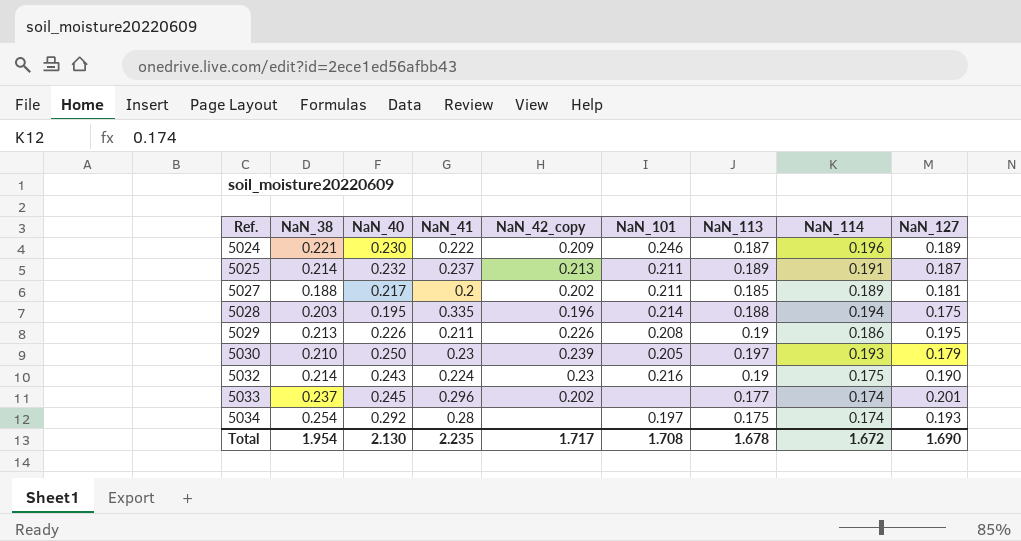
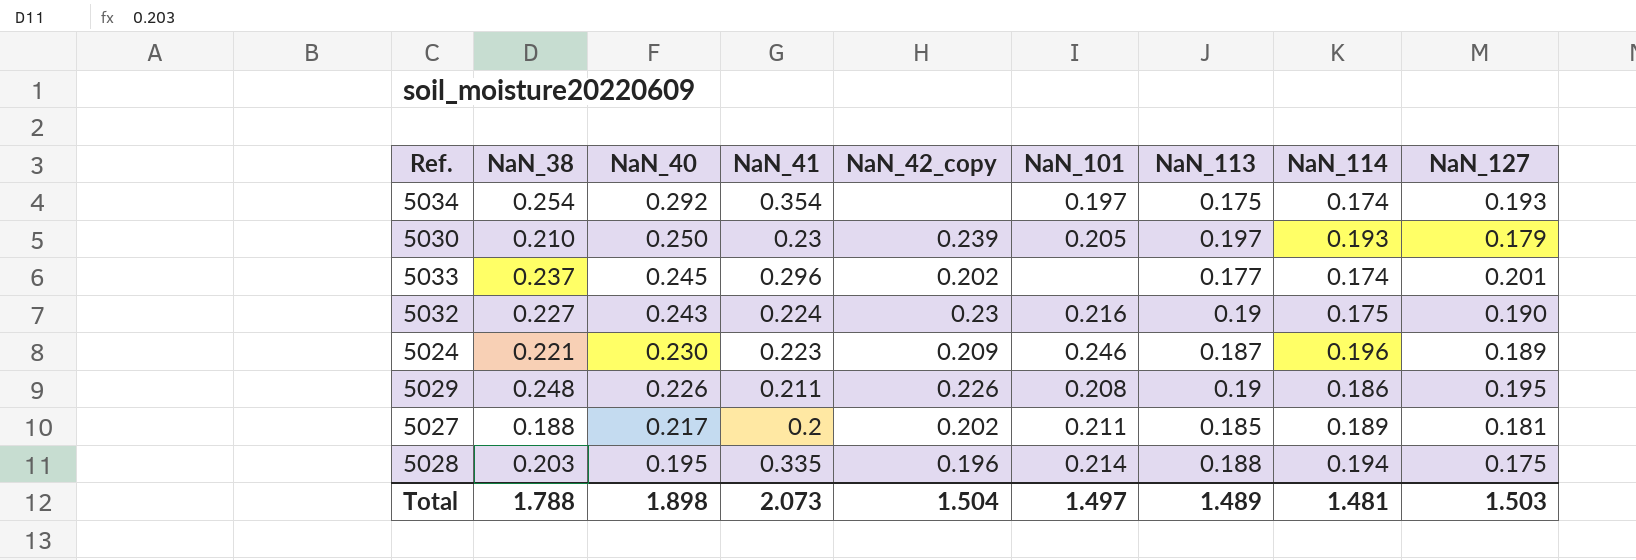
row order: Ref. ascending -> NaN_40 descending
row 5025: 0.214 | 0.232 | 0.237 | 0.213 | 0.211 | 0.189 | 0.191 | 0.187 -> none
5034 | NaN_41: 0.28 -> 0.354
5032 | NaN_38: 0.214 -> 0.227
5024 | NaN_41: 0.222 -> 0.223
5029 | NaN_38: 0.213 -> 0.248
Total | NaN_38: 1.954 -> 1.788
Total | NaN_40: 2.130 -> 1.898
Total | NaN_41: 2.235 -> 2.073
Total | NaN_42_copy: 1.717 -> 1.504
Total | NaN_101: 1.708 -> 1.497
Total | NaN_113: 1.678 -> 1.489
Total | NaN_114: 1.672 -> 1.481
Total | NaN_127: 1.690 -> 1.503

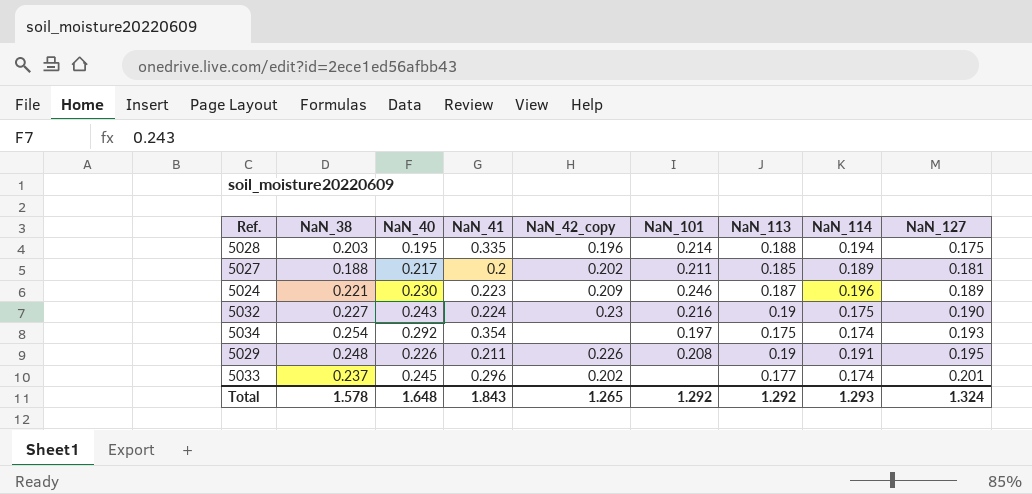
row order: NaN_40 descending -> NaN_127 ascending
row 5030: 0.210 | 0.250 | 0.23 | 0.239 | 0.205 | 0.197 | 0.193 | 0.179 -> none
5029 | NaN_114: 0.186 -> 0.191
Total | NaN_38: 1.788 -> 1.578
Total | NaN_40: 1.898 -> 1.648
Total | NaN_41: 2.073 -> 1.843
Total | NaN_42_copy: 1.504 -> 1.265
Total | NaN_101: 1.497 -> 1.292
Total | NaN_113: 1.489 -> 1.292
Total | NaN_114: 1.481 -> 1.293
Total | NaN_127: 1.503 -> 1.324

